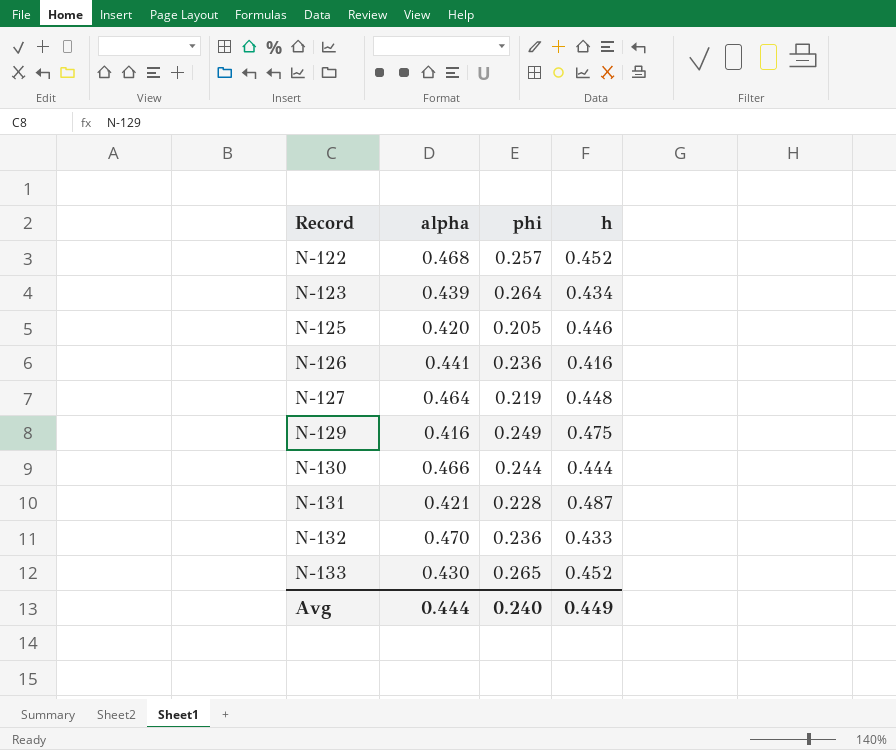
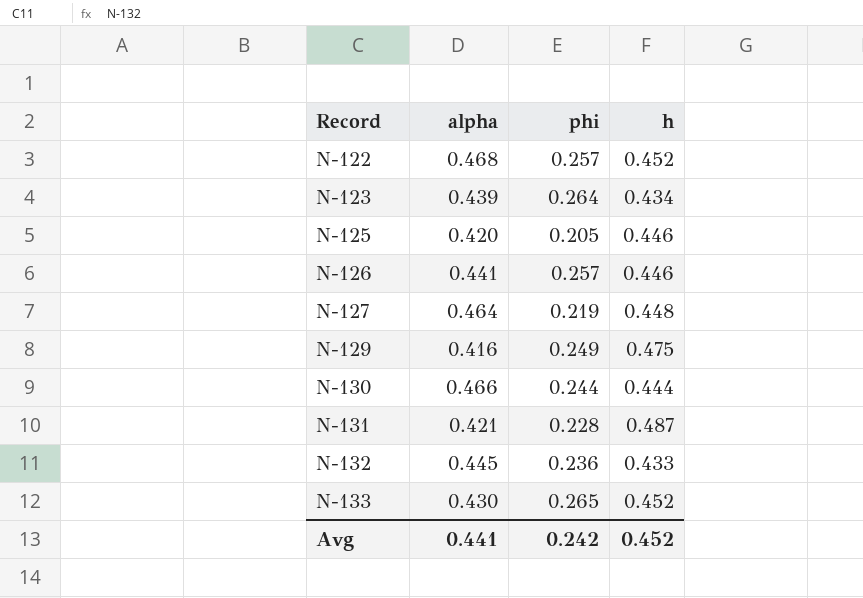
N-126 | phi: 0.236 -> 0.257
N-126 | h: 0.416 -> 0.446
N-132 | alpha: 0.470 -> 0.445
Avg | alpha: 0.444 -> 0.441
Avg | phi: 0.240 -> 0.242
Avg | h: 0.449 -> 0.452

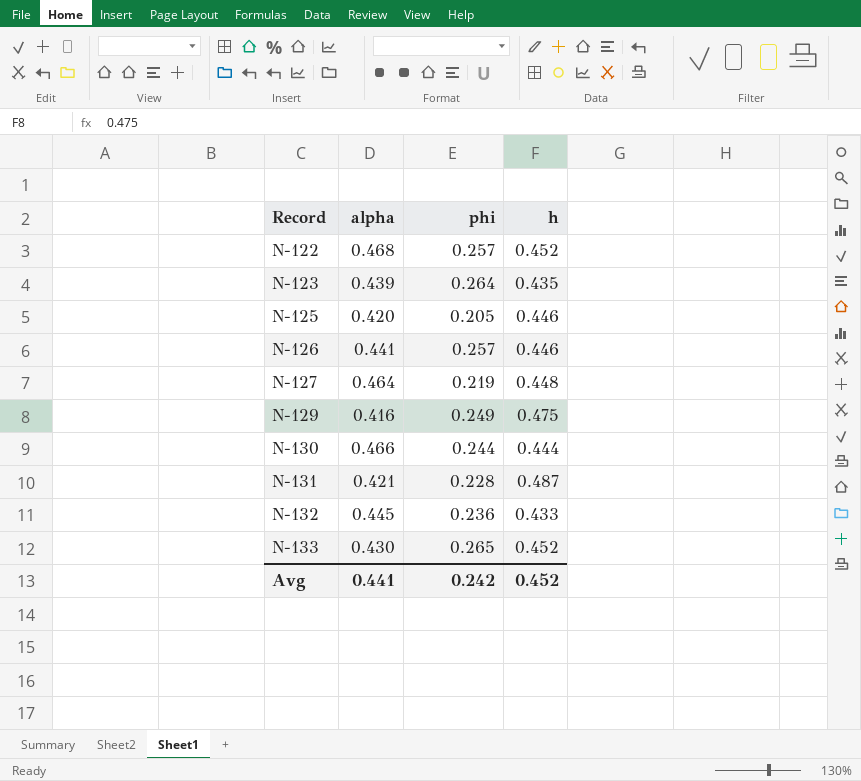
N-123 | h: 0.434 -> 0.435

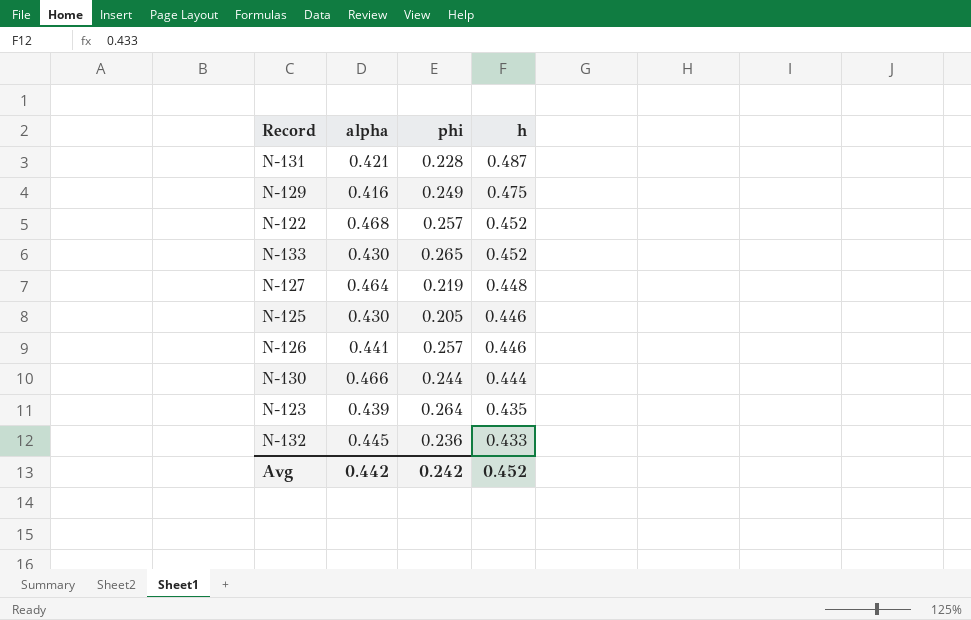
row order: Record ascending -> h descending
N-125 | alpha: 0.420 -> 0.430
Avg | alpha: 0.441 -> 0.442

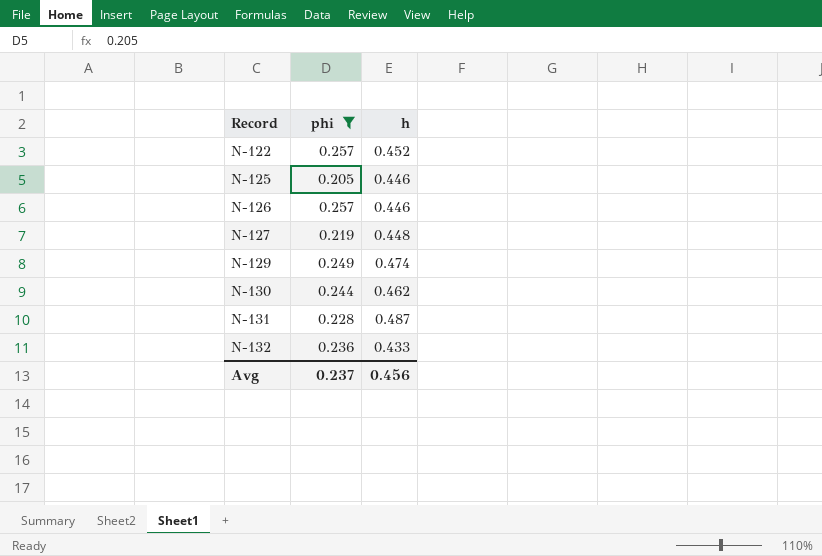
filter: none -> phi <= 0.257
row order: h descending -> Record ascending
column alpha | position: 2 -> none
N-129 | h: 0.475 -> 0.474
N-130 | h: 0.444 -> 0.462
Avg | phi: 0.242 -> 0.237
Avg | h: 0.452 -> 0.456

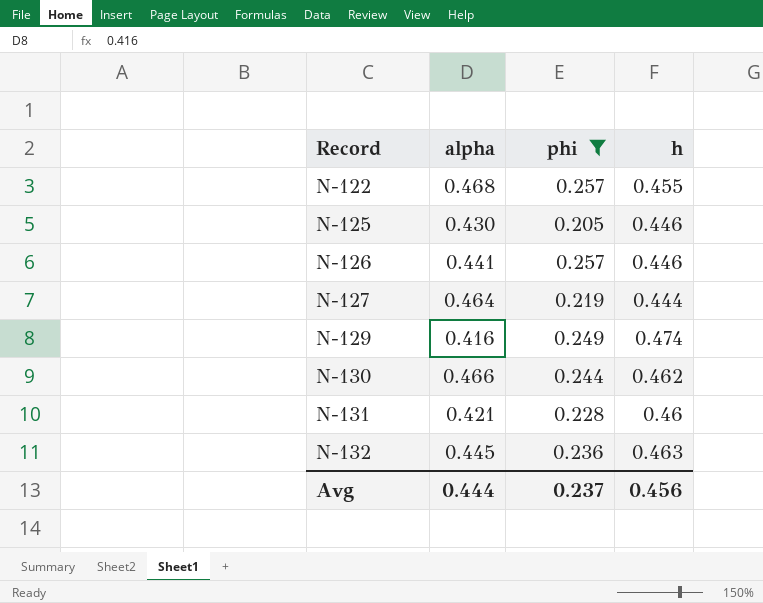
column alpha | position: none -> 2
N-122 | h: 0.452 -> 0.455
N-127 | h: 0.448 -> 0.444
N-131 | h: 0.487 -> 0.46
N-132 | h: 0.433 -> 0.463

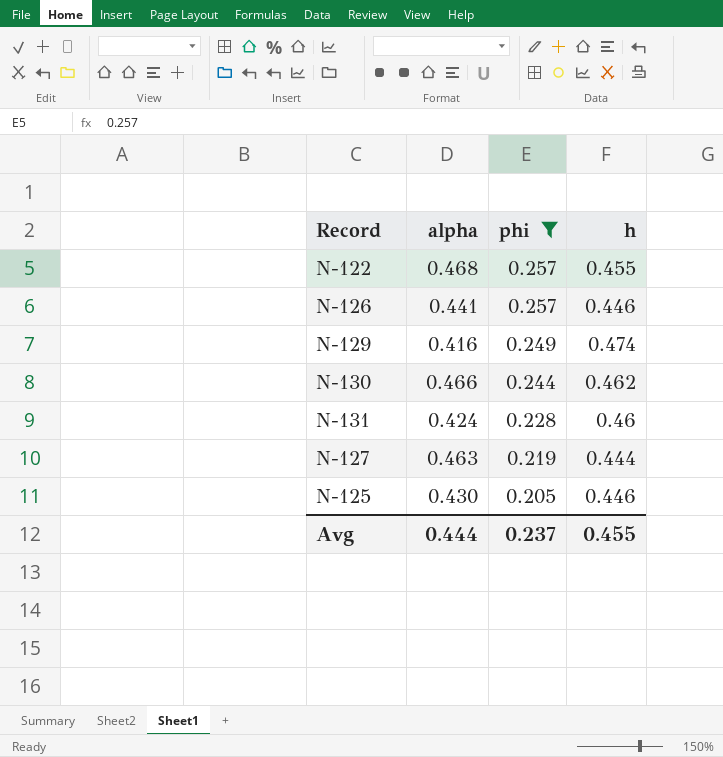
row order: Record ascending -> phi descending
row N-132: 0.445 | 0.236 | 0.463 -> none
N-131 | alpha: 0.421 -> 0.424
N-127 | alpha: 0.464 -> 0.463
Avg | h: 0.456 -> 0.455

